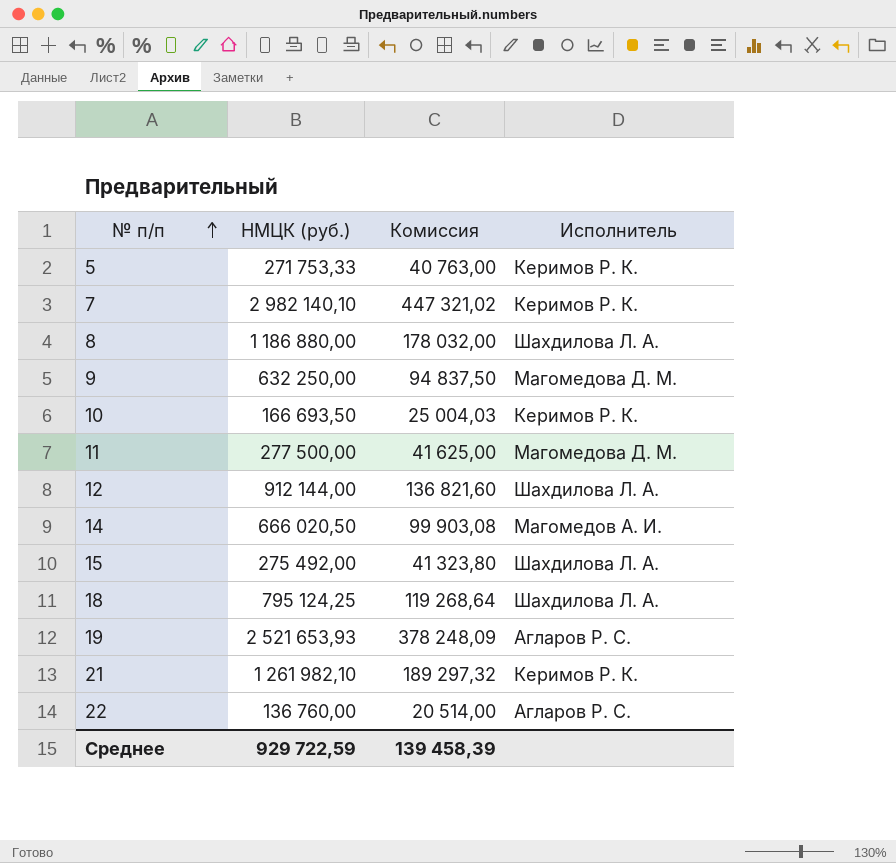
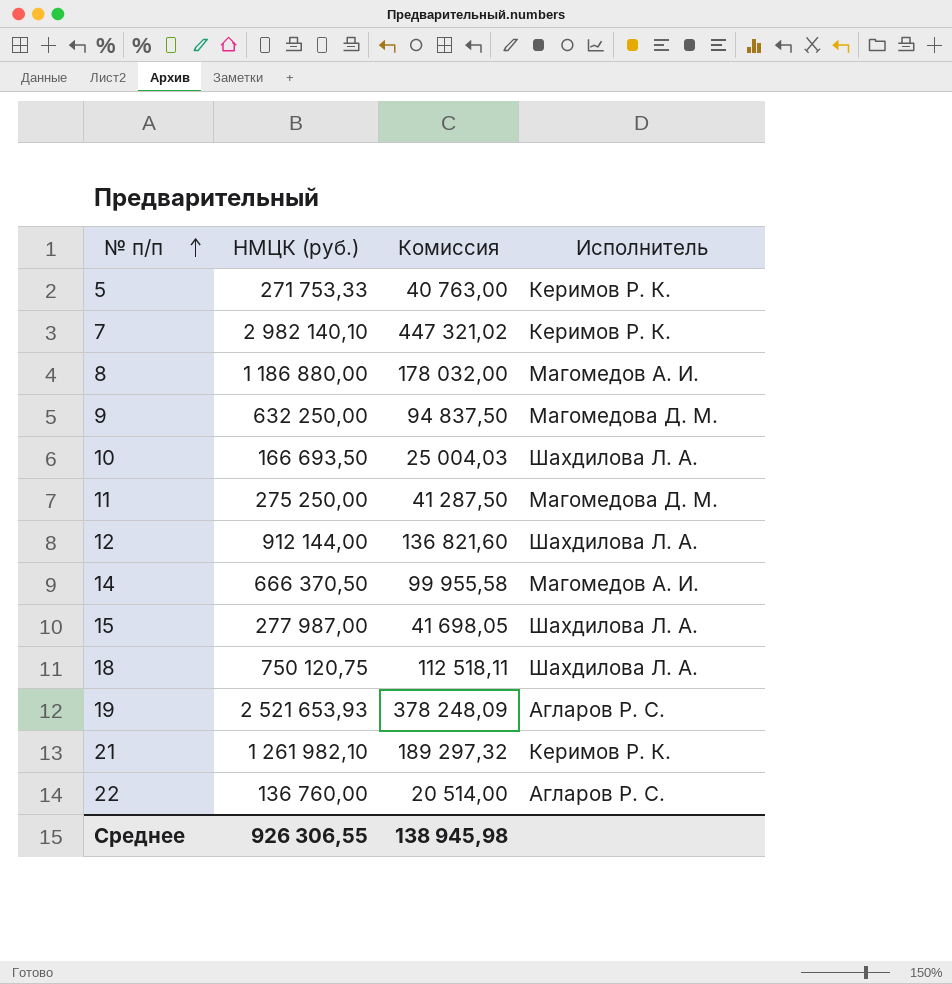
8 | Исполнитель: Шахдилова Л. А. -> Магомедов А. И.
10 | Исполнитель: Керимов Р. К. -> Шахдилова Л. А.
11 | НМЦК (руб.): 277 500,00 -> 275 250,00
11 | Комиссия: 41 625,00 -> 41 287,50
14 | НМЦК (руб.): 666 020,50 -> 666 370,50
14 | Комиссия: 99 903,08 -> 99 955,58
15 | НМЦК (руб.): 275 492,00 -> 277 987,00
15 | Комиссия: 41 323,80 -> 41 698,05
18 | НМЦК (руб.): 795 124,25 -> 750 120,75
18 | Комиссия: 119 268,64 -> 112 518,11
Среднее | НМЦК (руб.): 929 722,59 -> 926 306,55
Среднее | Комиссия: 139 458,39 -> 138 945,98

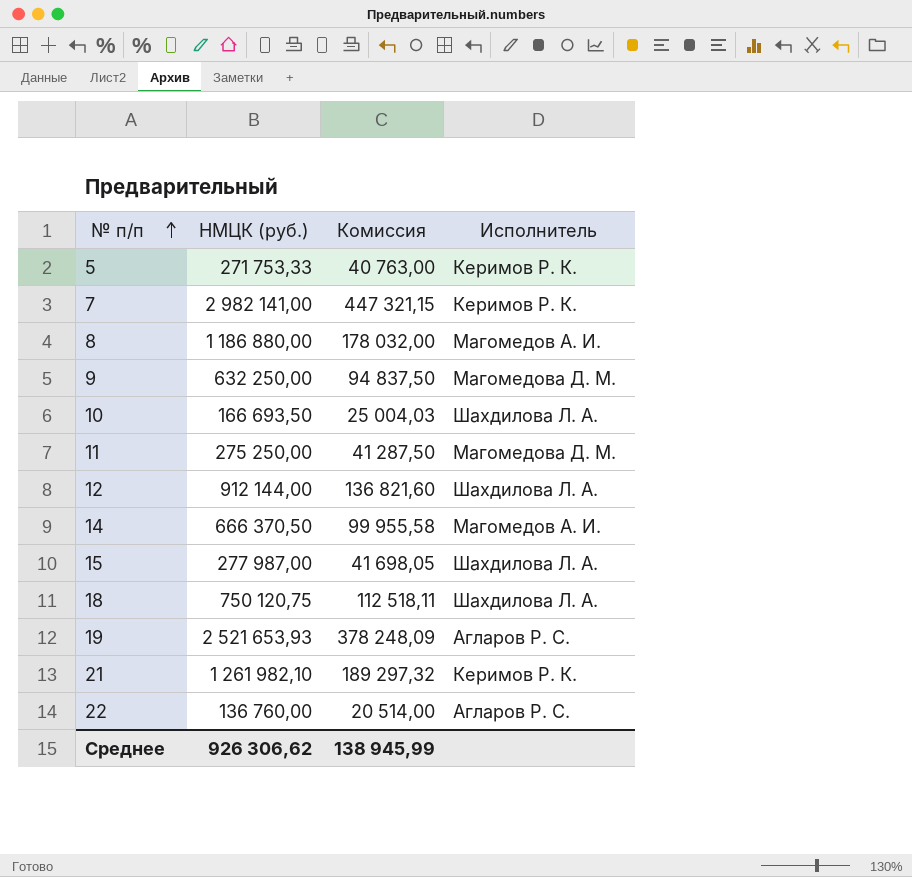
7 | НМЦК (руб.): 2 982 140,10 -> 2 982 141,00
7 | Комиссия: 447 321,02 -> 447 321,15
Среднее | НМЦК (руб.): 926 306,55 -> 926 306,62
Среднее | Комиссия: 138 945,98 -> 138 945,99

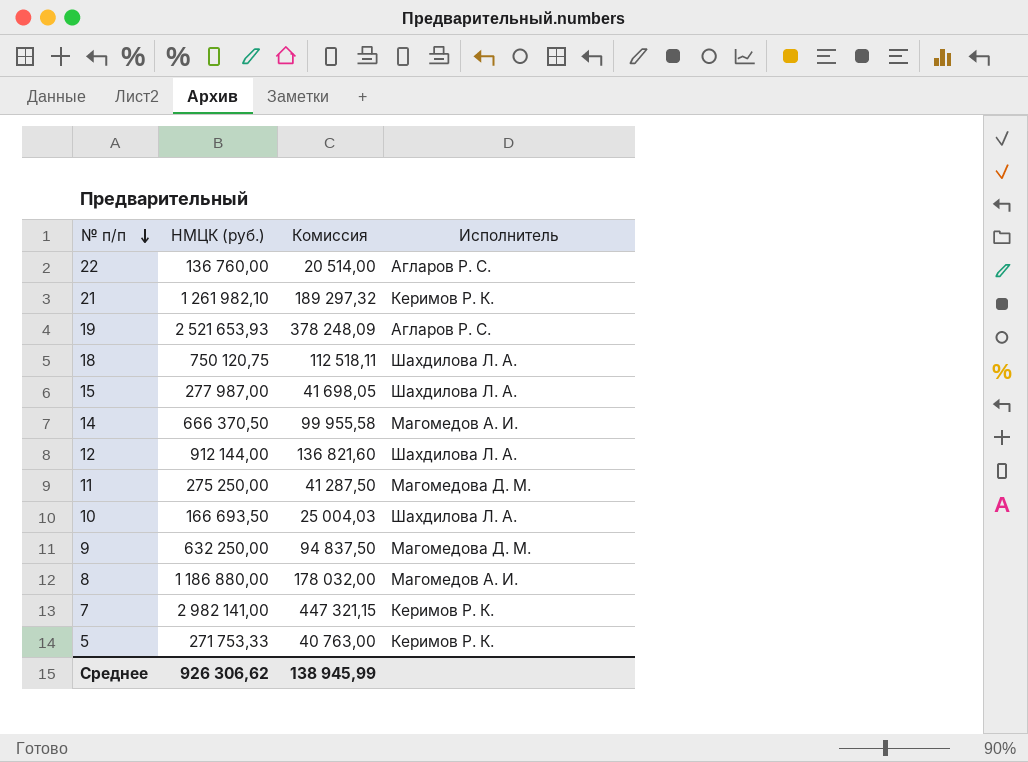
row order: № п/п ascending -> № п/п descending

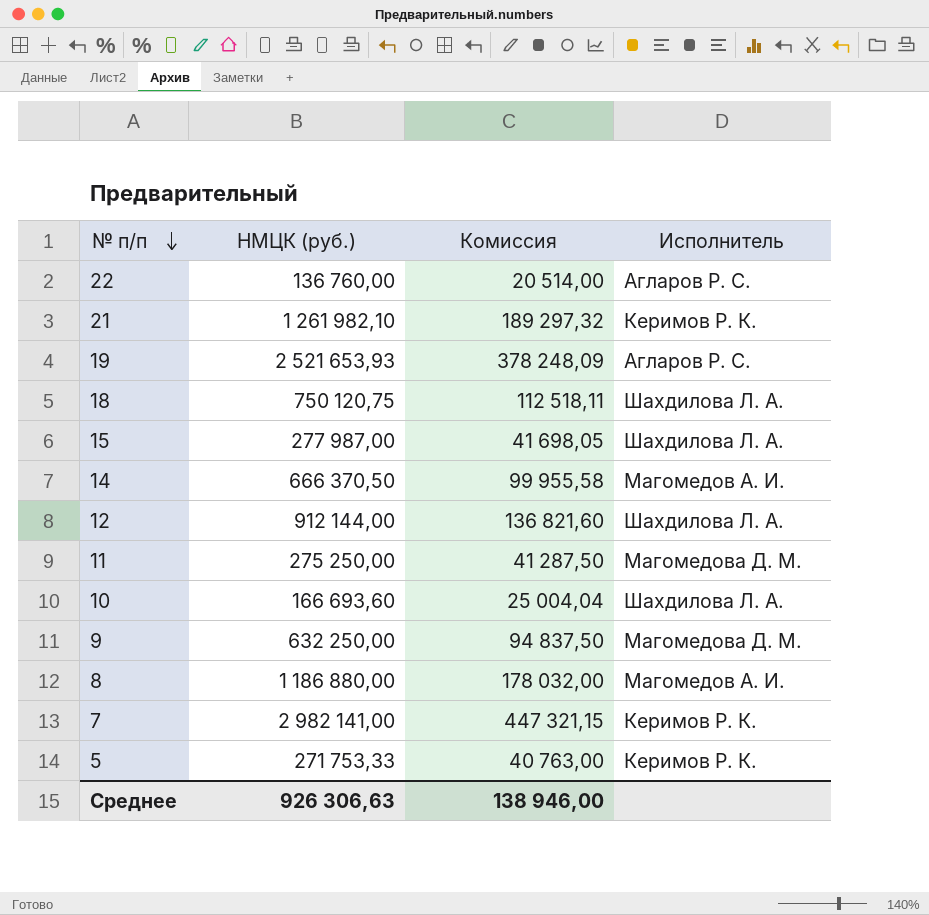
10 | НМЦК (руб.): 166 693,50 -> 166 693,60
10 | Комиссия: 25 004,03 -> 25 004,04
Среднее | НМЦК (руб.): 926 306,62 -> 926 306,63
Среднее | Комиссия: 138 945,99 -> 138 946,00

